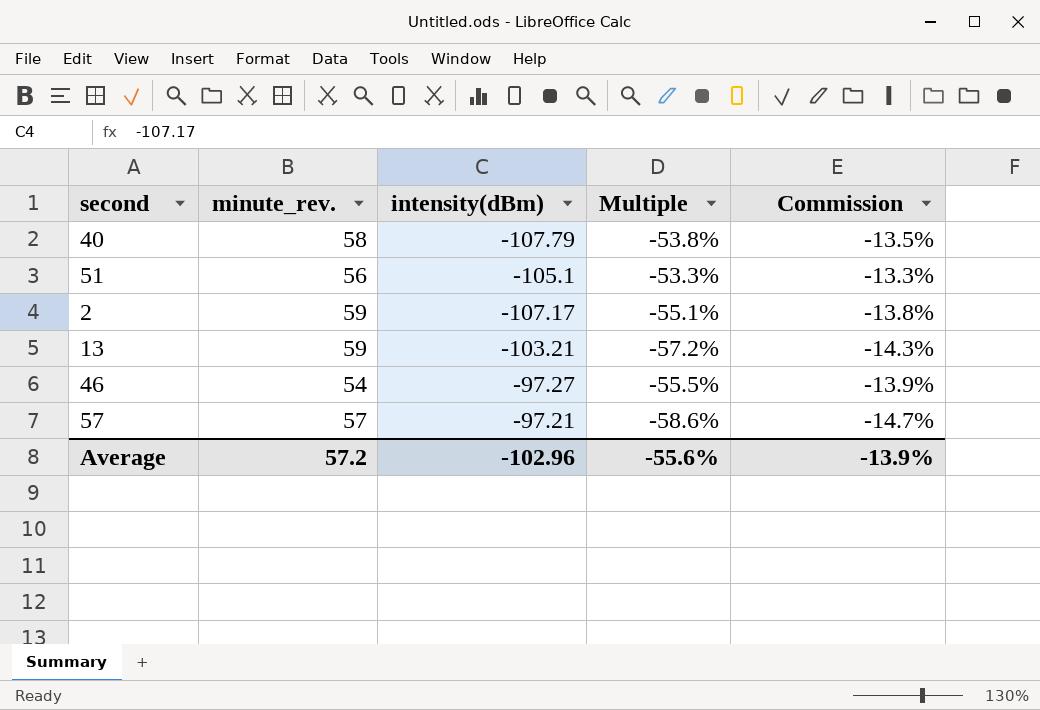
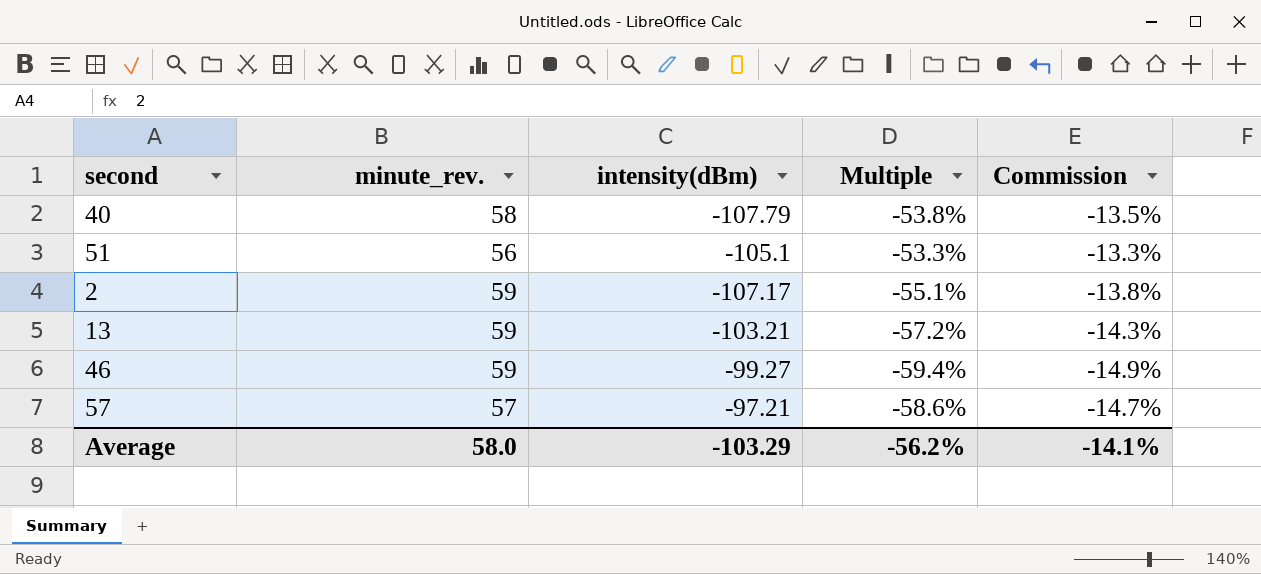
46 | minute_rev.: 54 -> 59
46 | intensity(dBm): -97.27 -> -99.27
46 | Multiple: -55.5% -> -59.4%
46 | Commission: -13.9% -> -14.9%
Average | minute_rev.: 57.2 -> 58.0
Average | intensity(dBm): -102.96 -> -103.29
Average | Multiple: -55.6% -> -56.2%
Average | Commission: -13.9% -> -14.1%

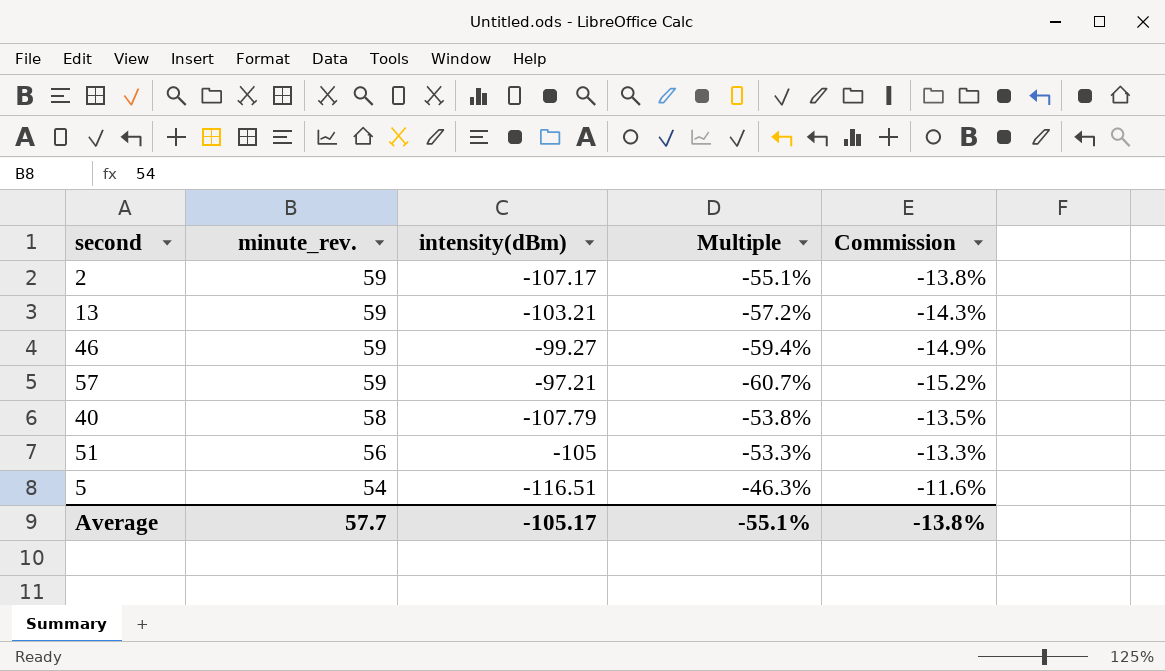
row order: none -> minute_rev. descending
57 | minute_rev.: 57 -> 59
57 | Multiple: -58.6% -> -60.7%
57 | Commission: -14.7% -> -15.2%
51 | intensity(dBm): -105.1 -> -105
row 5: none -> 54 | -116.51 | -46.3% | -11.6%
Average | minute_rev.: 58.0 -> 57.7
Average | intensity(dBm): -103.29 -> -105.17
Average | Multiple: -56.2% -> -55.1%
Average | Commission: -14.1% -> -13.8%

